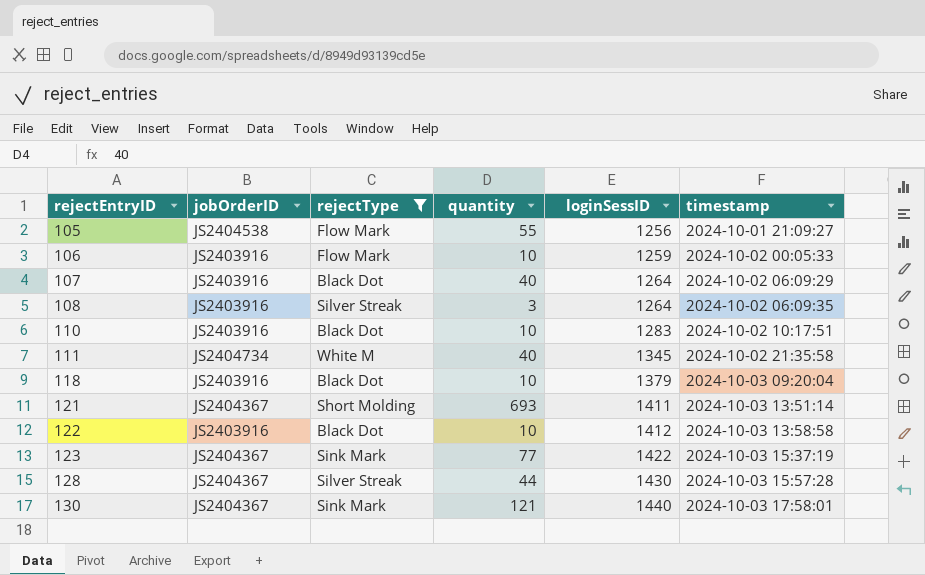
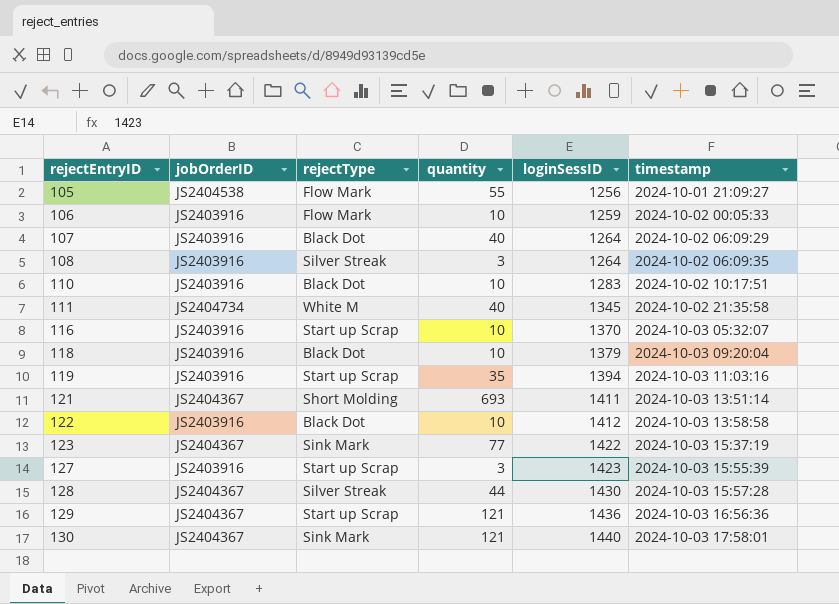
filter: rejectType != Start up Scrap -> none

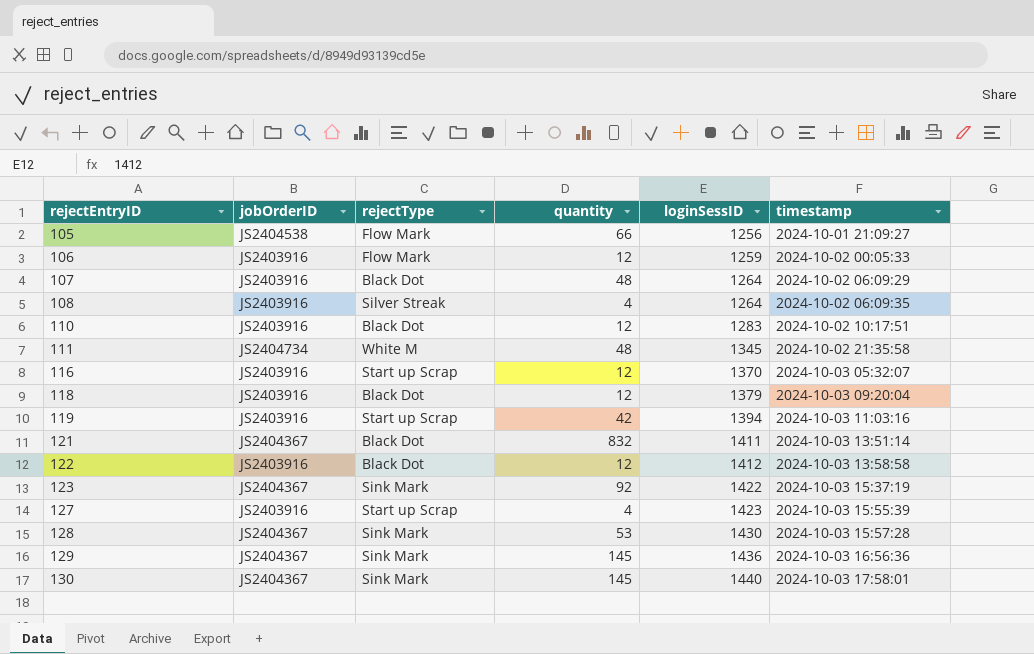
105 | quantity: 55 -> 66
106 | quantity: 10 -> 12
107 | quantity: 40 -> 48
108 | quantity: 3 -> 4
110 | quantity: 10 -> 12
111 | quantity: 40 -> 48
116 | quantity: 10 -> 12
118 | quantity: 10 -> 12
119 | quantity: 35 -> 42
121 | rejectType: Short Molding -> Black Dot
121 | quantity: 693 -> 832
122 | quantity: 10 -> 12
123 | quantity: 77 -> 92
127 | quantity: 3 -> 4
128 | rejectType: Silver Streak -> Sink Mark
128 | quantity: 44 -> 53
129 | rejectType: Start up Scrap -> Sink Mark
129 | quantity: 121 -> 145
130 | quantity: 121 -> 145

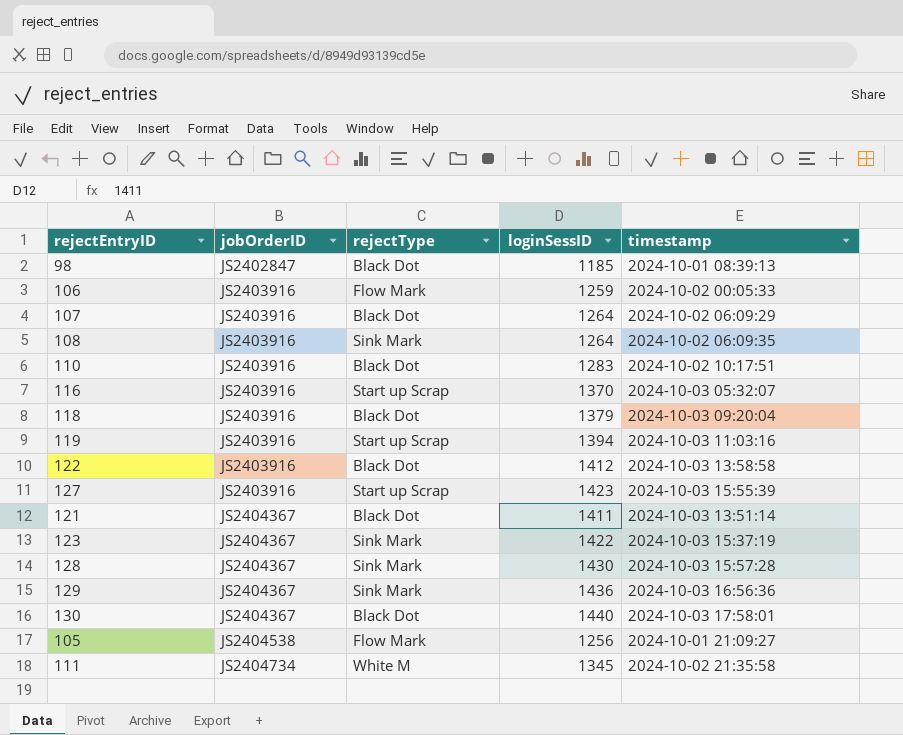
row order: rejectEntryID ascending -> jobOrderID ascending
column quantity | position: 4 -> none
row 98: none -> JS2402847 | Black Dot | 1185 | 2024-10-01 08:39:13
108 | rejectType: Silver Streak -> Sink Mark
130 | rejectType: Sink Mark -> Black Dot

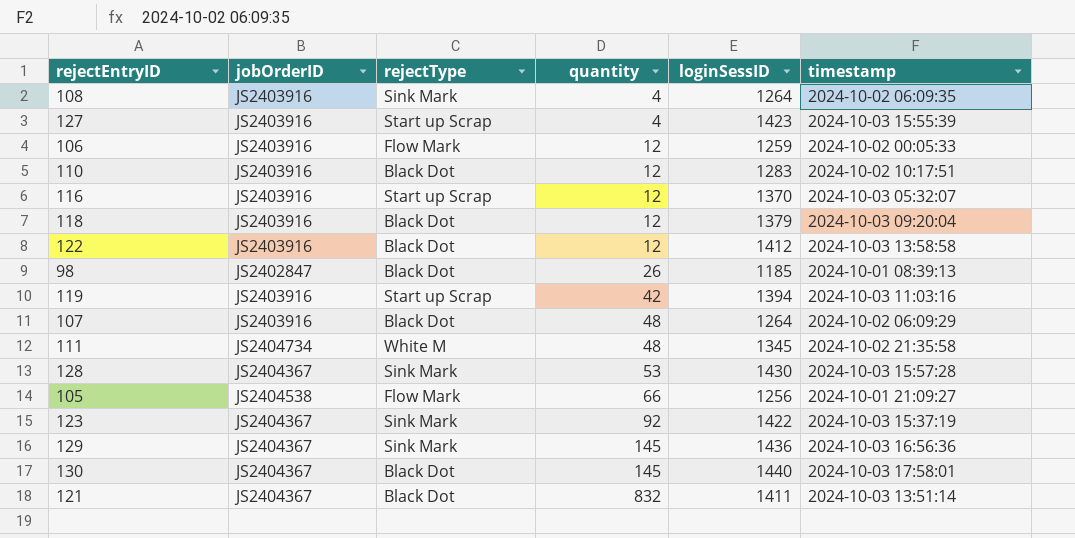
row order: jobOrderID ascending -> quantity ascending
column quantity | position: none -> 4

